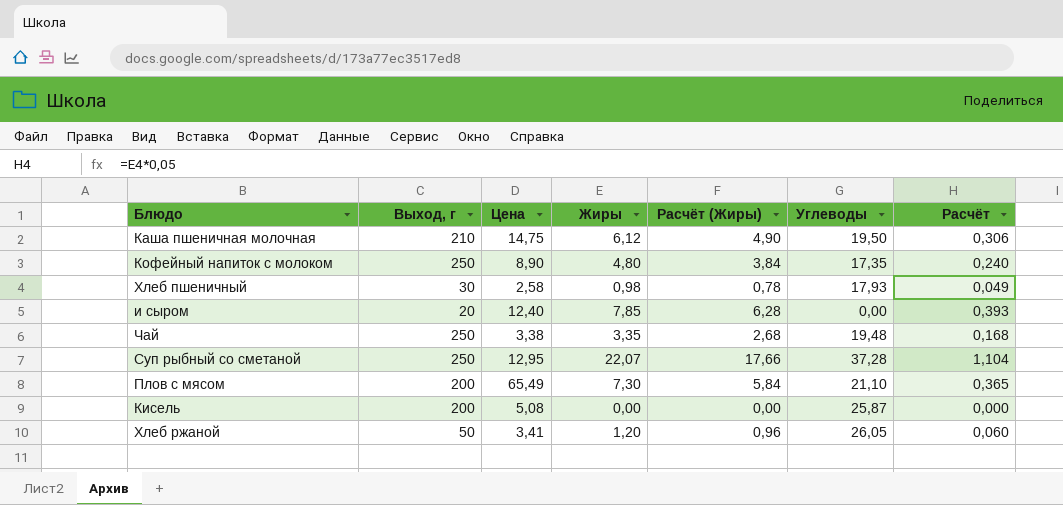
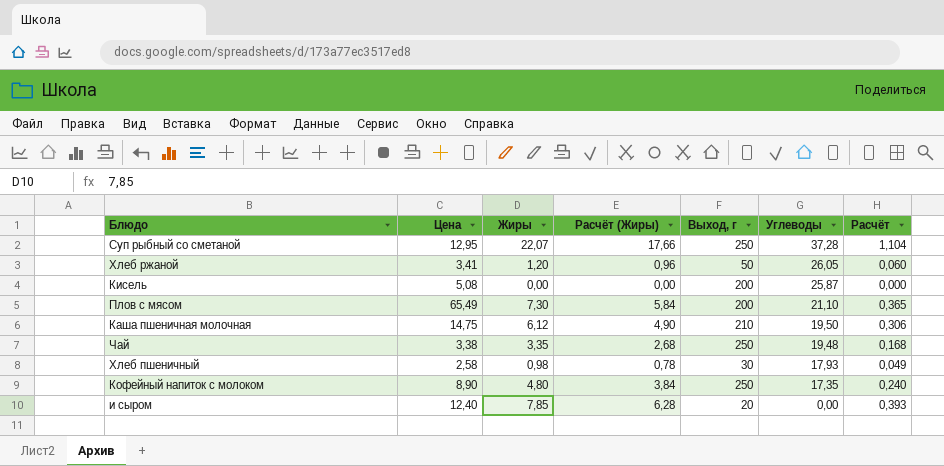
row order: none -> Углеводы descending
column Выход, г | position: 2 -> 5

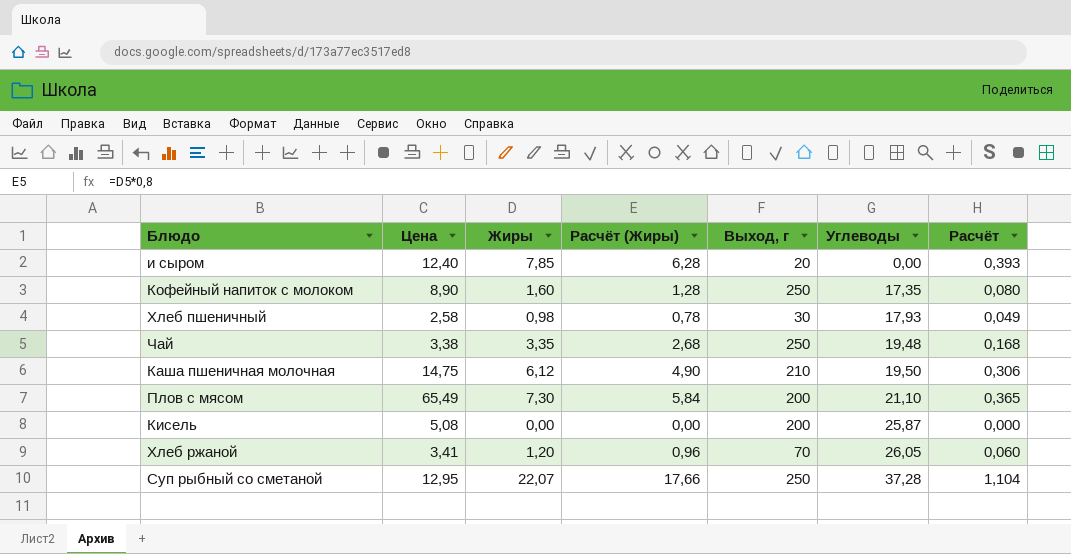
row order: Углеводы descending -> Углеводы ascending
Кофейный напиток с молоком | Жиры: 4,80 -> 1,60
Кофейный напиток с молоком | Расчёт (Жиры): 3,84 -> 1,28
Кофейный напиток с молоком | Расчёт: 0,240 -> 0,080
Хлеб ржаной | Выход, г: 50 -> 70

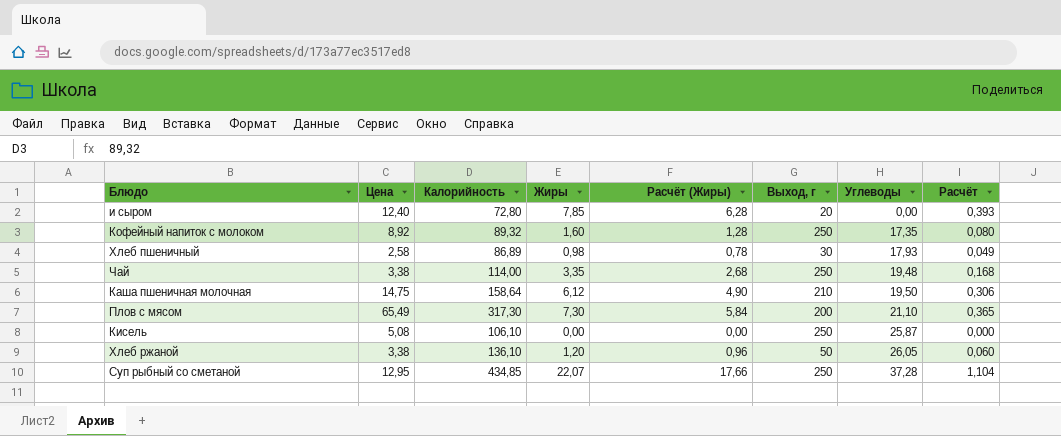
column Калорийность | position: none -> 3
Кофейный напиток с молоком | Цена: 8,90 -> 8,92
Кисель | Выход, г: 200 -> 250
Хлеб ржаной | Цена: 3,41 -> 3,38
Хлеб ржаной | Выход, г: 70 -> 50

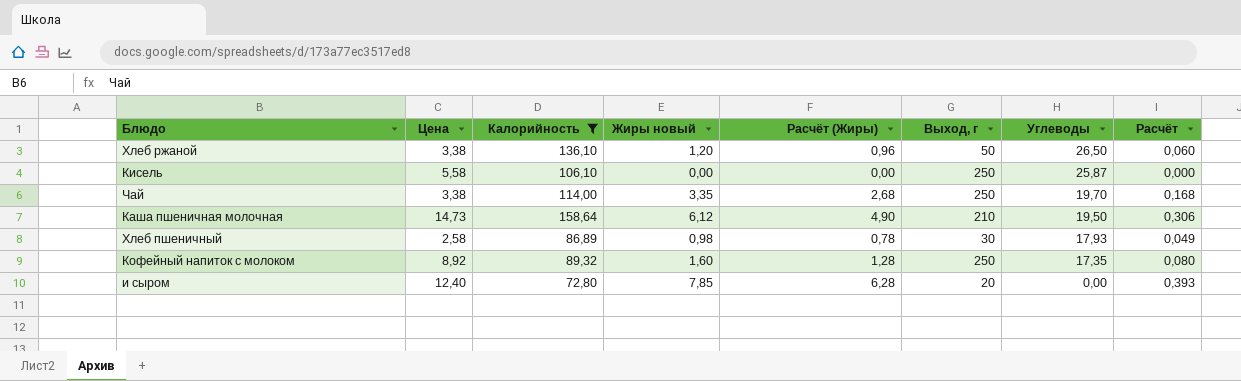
filter: none -> Калорийность <= 158,64
row order: Углеводы ascending -> Углеводы descending
column name: Жиры -> Жиры новый
Хлеб ржаной | Углеводы: 26,05 -> 26,50
Кисель | Цена: 5,08 -> 5,58
Чай | Углеводы: 19,48 -> 19,70
Каша пшеничная молочная | Цена: 14,75 -> 14,73

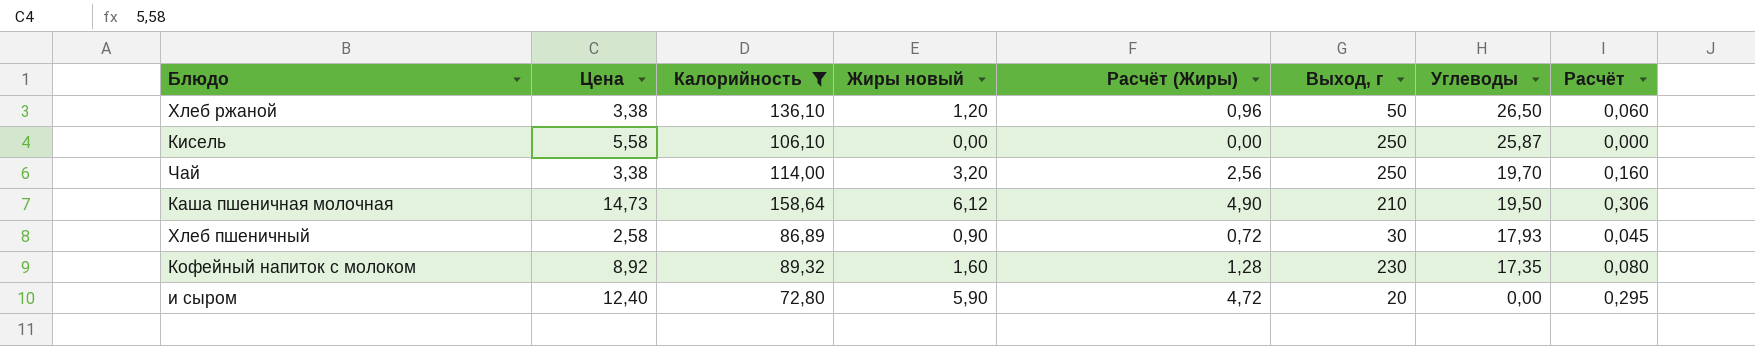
Чай | Жиры новый: 3,35 -> 3,20
Чай | Расчёт (Жиры): 2,68 -> 2,56
Чай | Расчёт: 0,168 -> 0,160
Хлеб пшеничный | Жиры новый: 0,98 -> 0,90
Хлеб пшеничный | Расчёт (Жиры): 0,78 -> 0,72
Хлеб пшеничный | Расчёт: 0,049 -> 0,045
Кофейный напиток с молоком | Выход, г: 250 -> 230
и сыром | Жиры новый: 7,85 -> 5,90
и сыром | Расчёт (Жиры): 6,28 -> 4,72
и сыром | Расчёт: 0,393 -> 0,295

